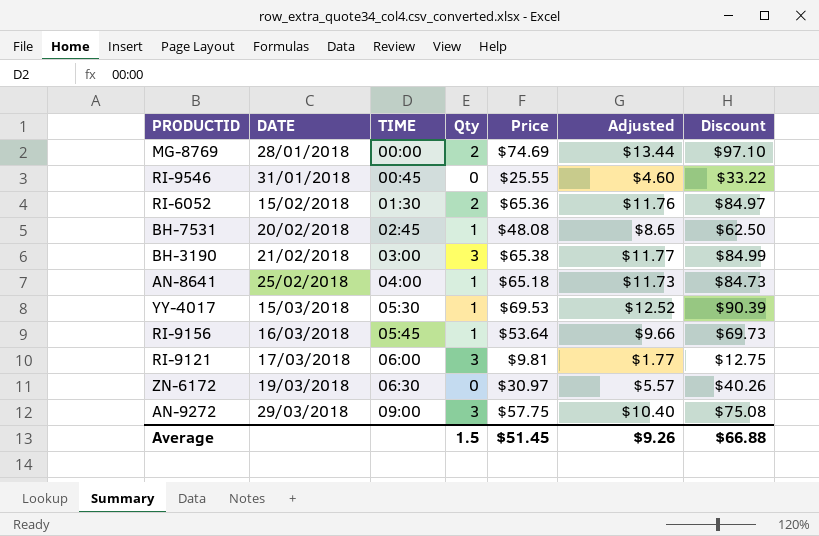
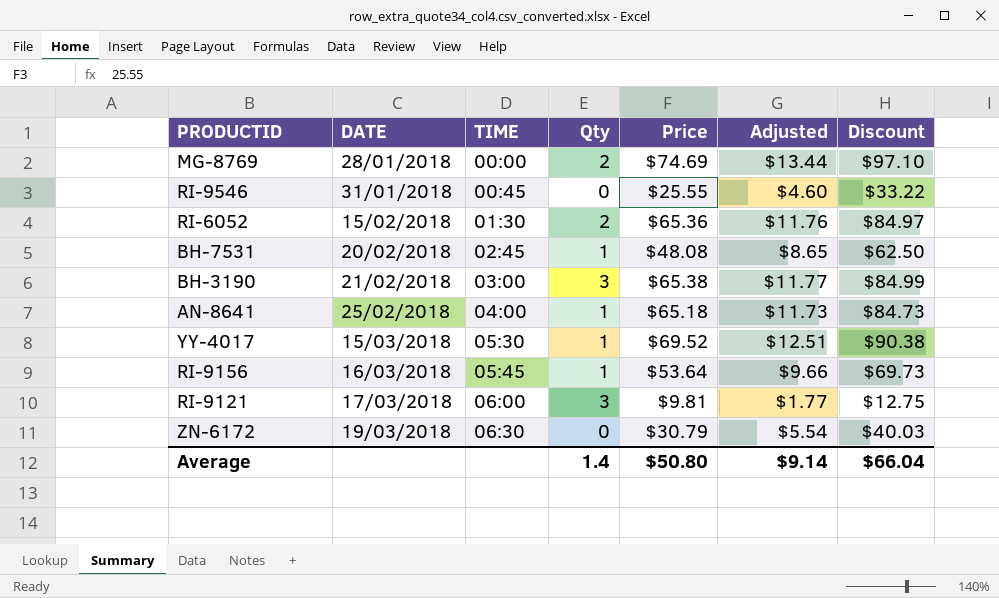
row AN-9272: 29/03/2018 | 09:00 | 3 | $57.75 | $10.40 | $75.08 -> none
YY-4017 | Price: $69.53 -> $69.52
YY-4017 | Adjusted: $12.52 -> $12.51
YY-4017 | Discount: $90.39 -> $90.38
ZN-6172 | Price: $30.97 -> $30.79
ZN-6172 | Adjusted: $5.57 -> $5.54
ZN-6172 | Discount: $40.26 -> $40.03
Average | Qty: 1.5 -> 1.4
Average | Price: $51.45 -> $50.80
Average | Adjusted: $9.26 -> $9.14
Average | Discount: $66.88 -> $66.04

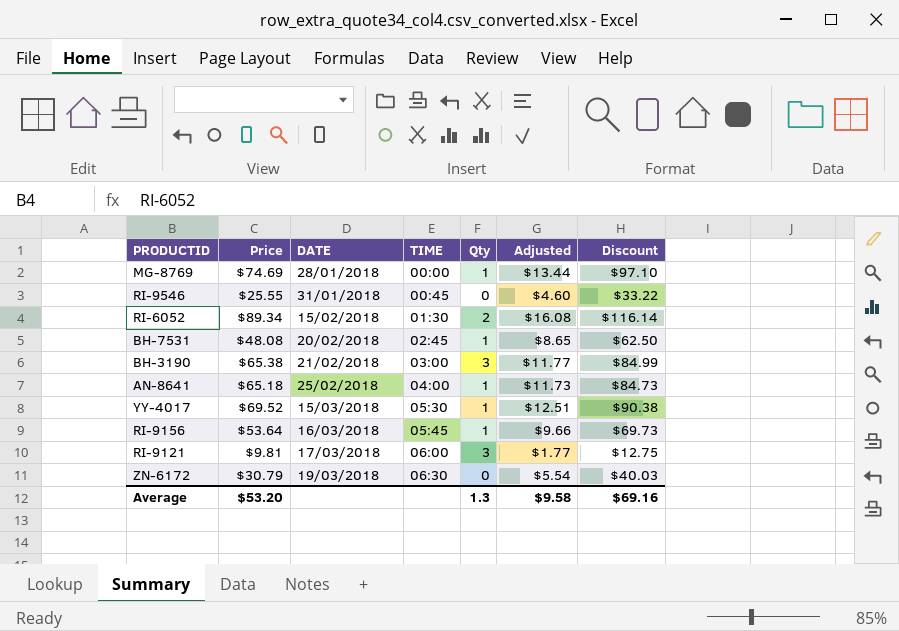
column Price | position: 5 -> 2
MG-8769 | Qty: 2 -> 1
RI-6052 | Price: $65.36 -> $89.34
RI-6052 | Adjusted: $11.76 -> $16.08
RI-6052 | Discount: $84.97 -> $116.14
Average | Price: $50.80 -> $53.20
Average | Qty: 1.4 -> 1.3
Average | Adjusted: $9.14 -> $9.58
Average | Discount: $66.04 -> $69.16

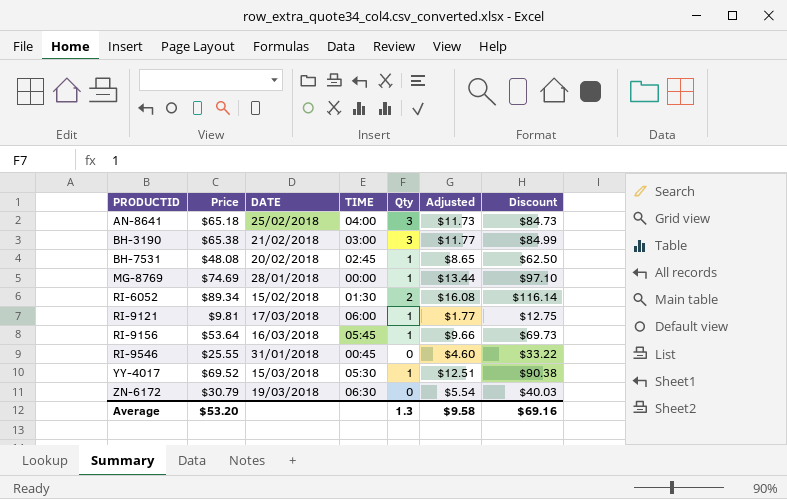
row order: DATE ascending -> PRODUCTID ascending
AN-8641 | Qty: 1 -> 3
RI-9121 | Qty: 3 -> 1

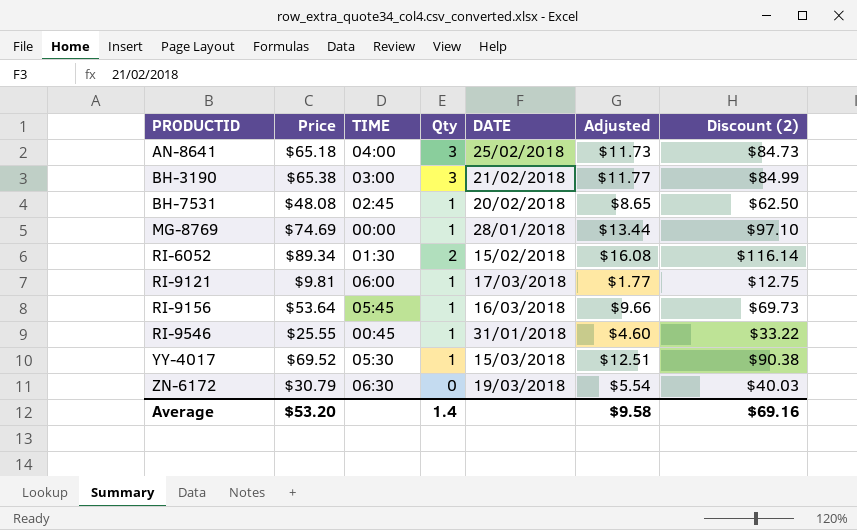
column DATE | position: 3 -> 5
column name: Discount -> Discount (2)
RI-9546 | Qty: 0 -> 1
Average | Qty: 1.3 -> 1.4

